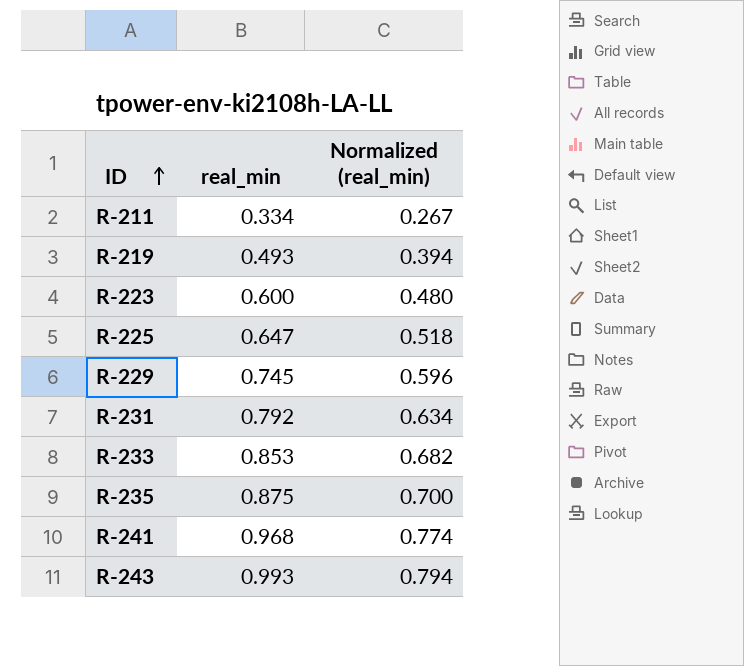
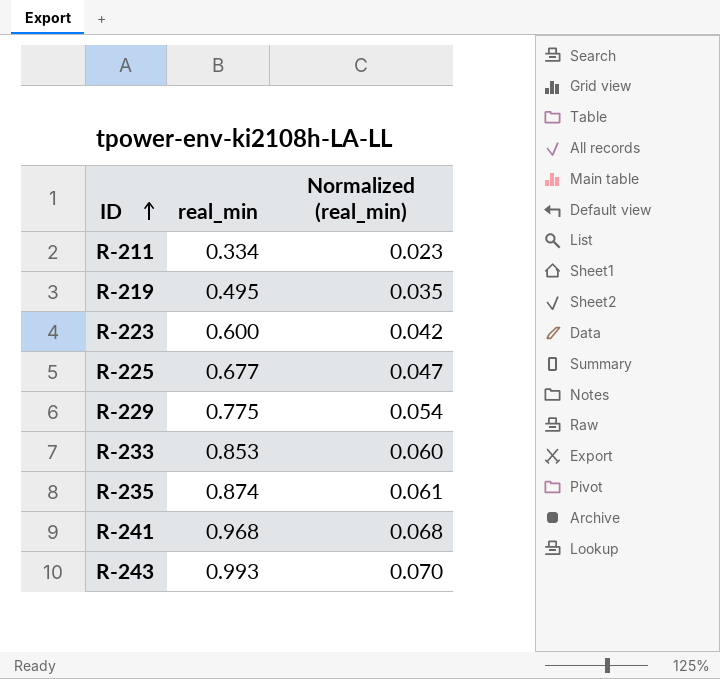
column Normalized (real_min) | formula: [real_min] * 0.8 -> [real_min] * 0.07
row R-231: 0.792 | 0.634 -> none
R-219 | real_min: 0.493 -> 0.495
R-225 | real_min: 0.647 -> 0.677
R-229 | real_min: 0.745 -> 0.775
R-235 | real_min: 0.875 -> 0.874

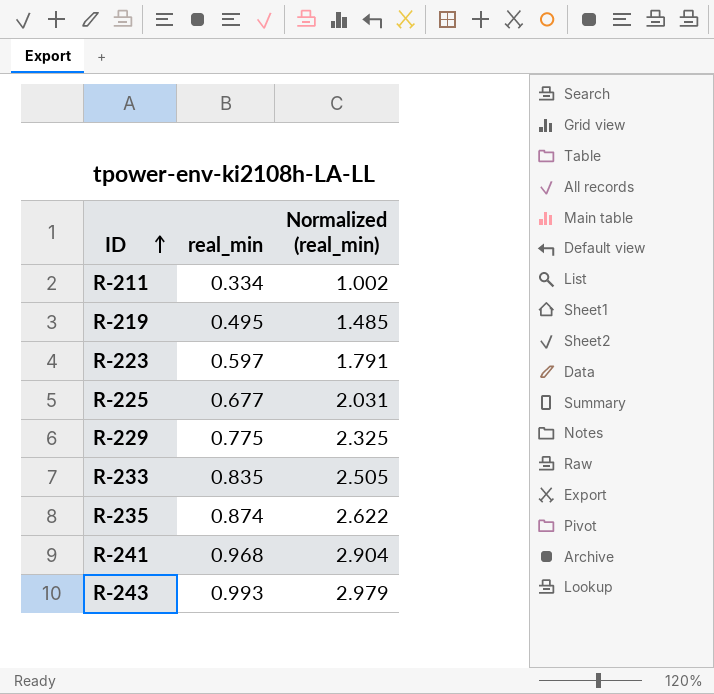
column Normalized (real_min) | formula: [real_min] * 0.07 -> [real_min] * 3
R-223 | real_min: 0.600 -> 0.597
R-233 | real_min: 0.853 -> 0.835

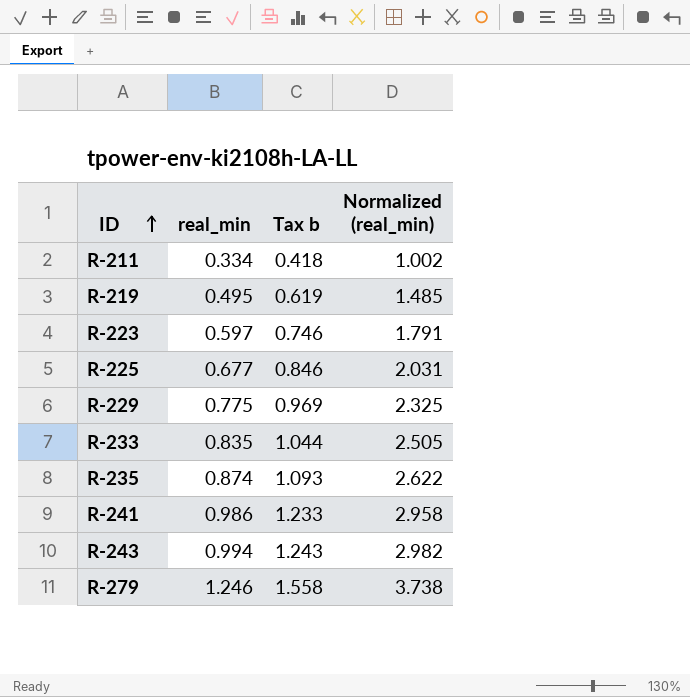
column Tax b | formula: none -> [real_min] * 1.25
R-241 | real_min: 0.968 -> 0.986
R-241 | Normalized (real_min): 2.904 -> 2.958
R-243 | real_min: 0.993 -> 0.994
R-243 | Normalized (real_min): 2.979 -> 2.982
row R-279: none -> 1.246 | 1.558 | 3.738

